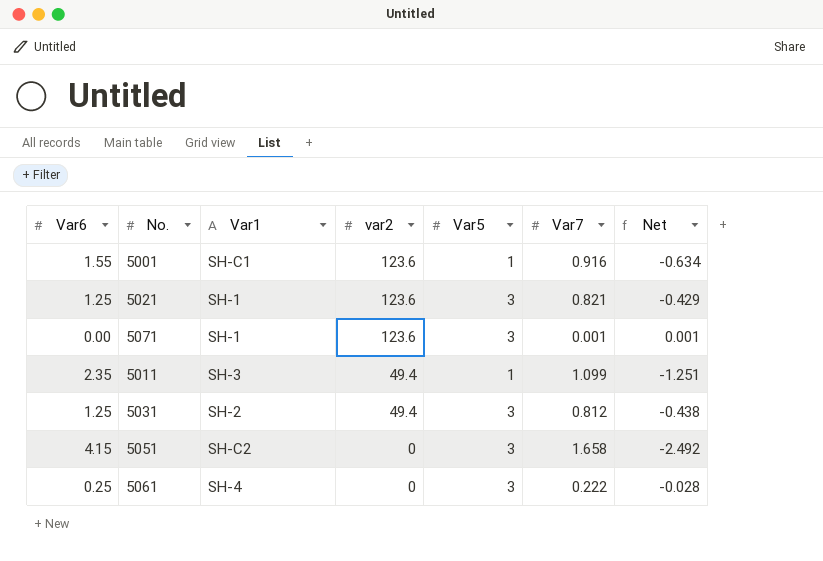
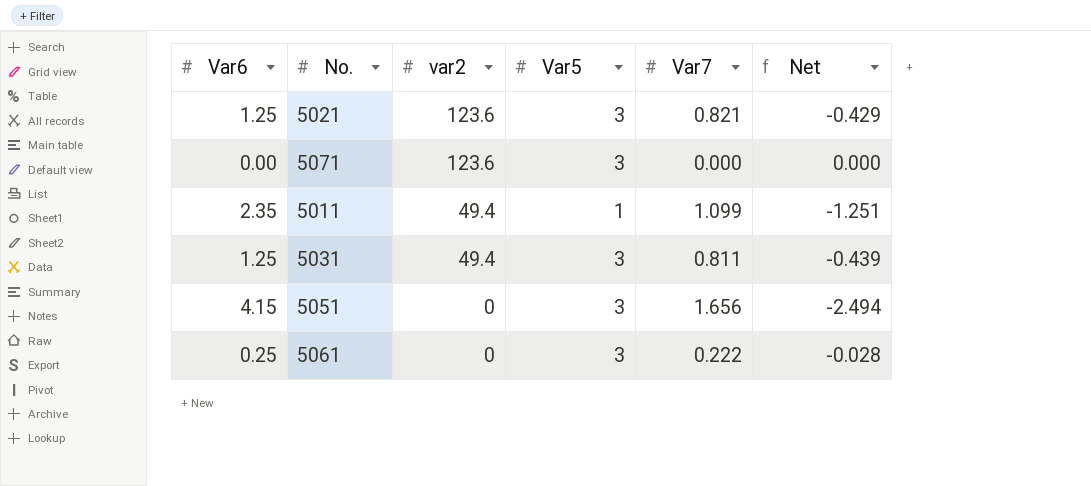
column Var1 | position: 3 -> none
row 5001: 1.55 | SH-C1 | 123.6 | 1 | 0.916 | -0.634 -> none
5071 | Var7: 0.001 -> 0.000
5071 | Net: 0.001 -> 0.000
5031 | Var7: 0.812 -> 0.811
5031 | Net: -0.438 -> -0.439
5051 | Var7: 1.658 -> 1.656
5051 | Net: -2.492 -> -2.494

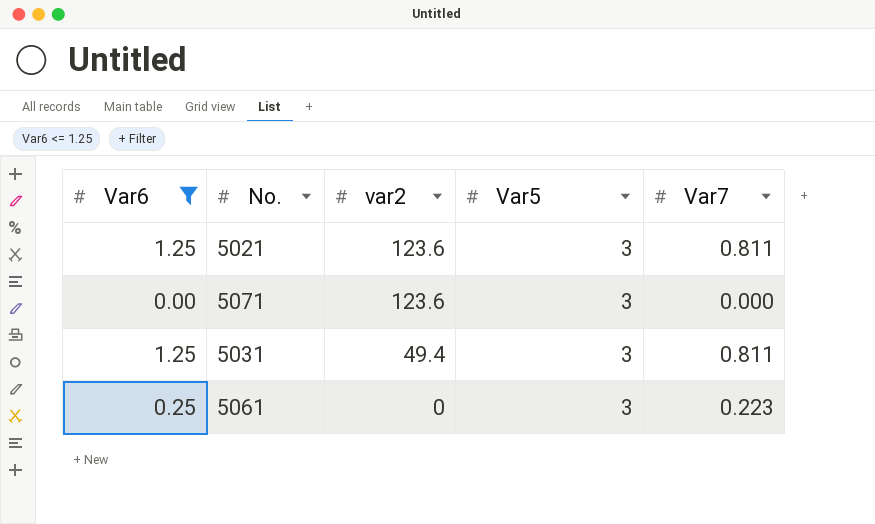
filter: none -> Var6 <= 1.25
column Net | formula: [Var7] - [Var6] -> none
5021 | Var7: 0.821 -> 0.811
5061 | Var7: 0.222 -> 0.223

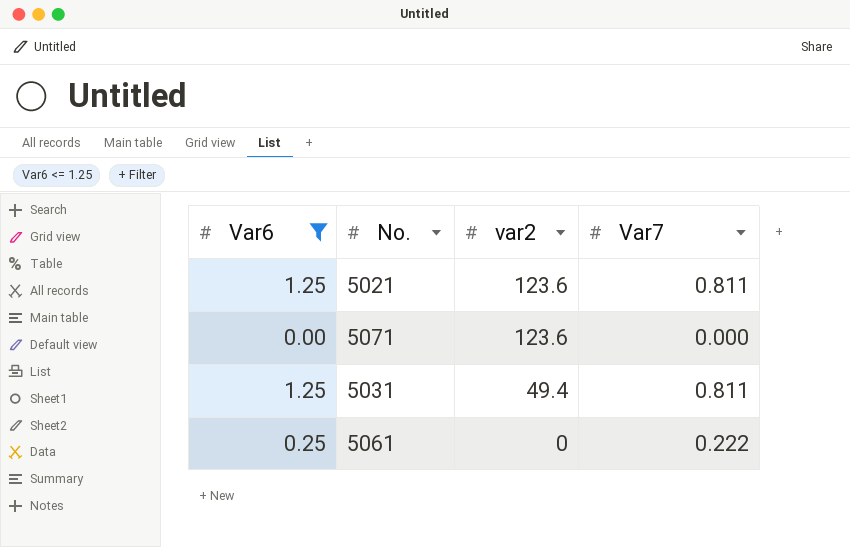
column Var5 | position: 4 -> none
5061 | Var7: 0.223 -> 0.222

